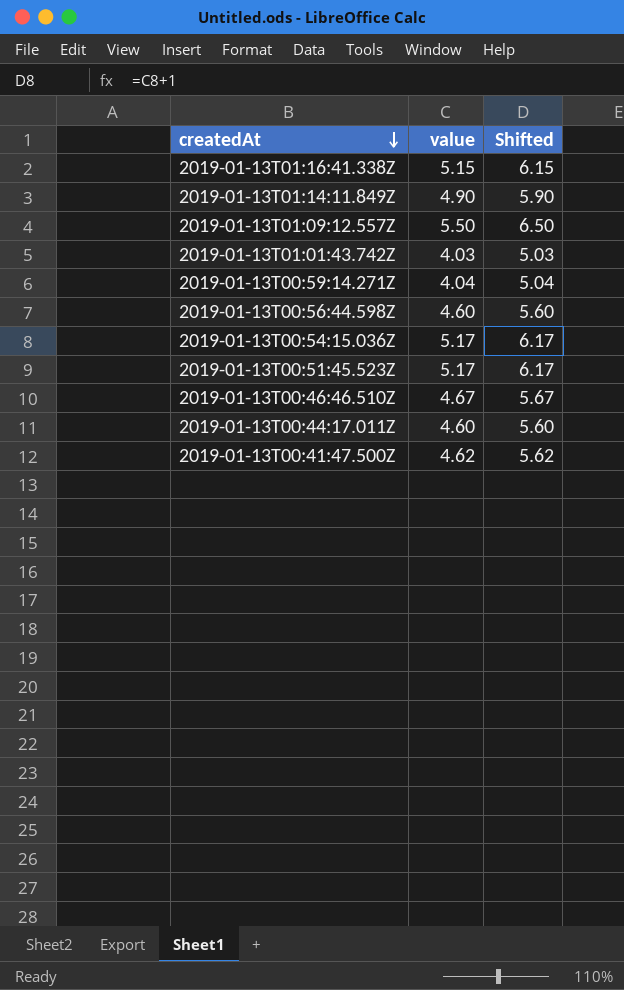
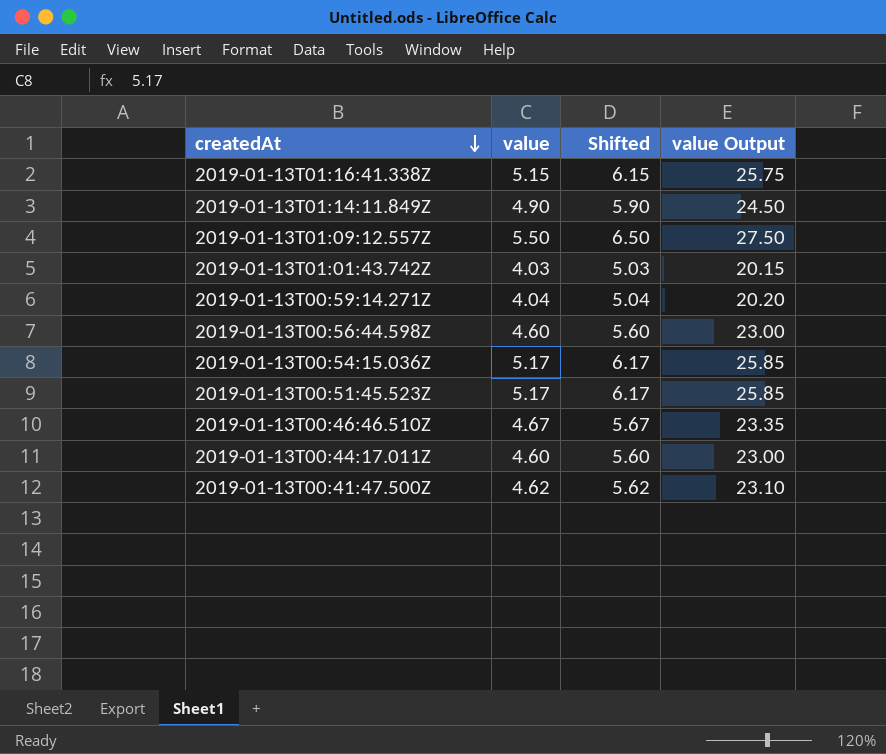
column value Output | formula: none -> [value] * 5

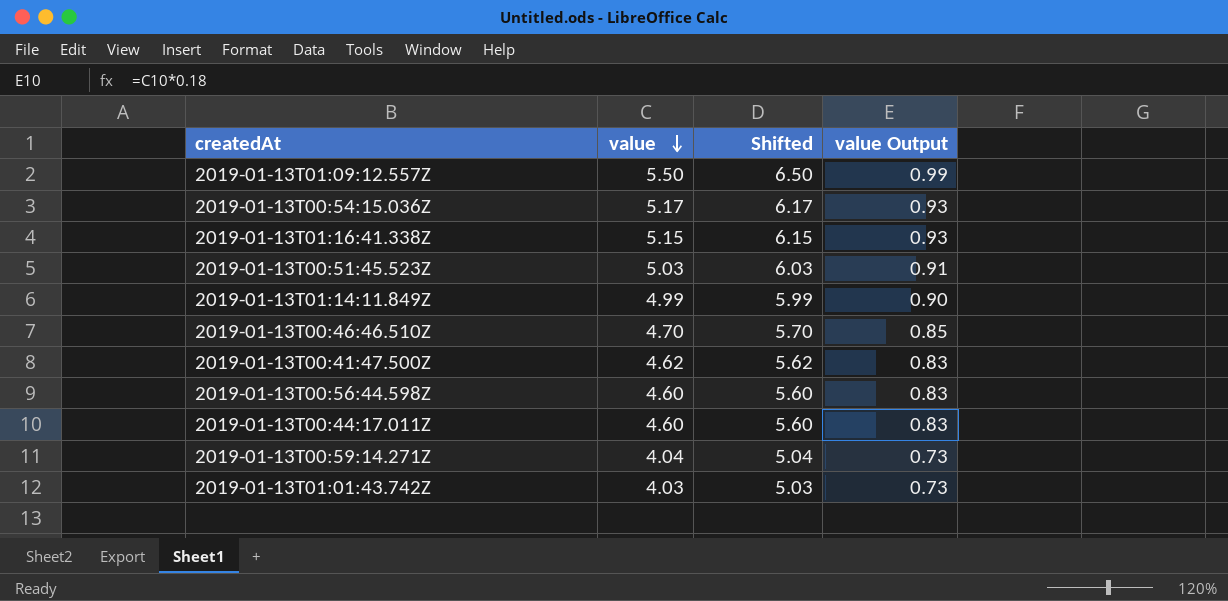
row order: createdAt descending -> value descending
column value Output | formula: [value] * 5 -> [value] * 0.18
2019-01-13T00:51:45.523Z | value: 5.17 -> 5.03
2019-01-13T00:51:45.523Z | Shifted: 6.17 -> 6.03
2019-01-13T01:14:11.849Z | value: 4.90 -> 4.99
2019-01-13T01:14:11.849Z | Shifted: 5.90 -> 5.99
2019-01-13T00:46:46.510Z | value: 4.67 -> 4.70
2019-01-13T00:46:46.510Z | Shifted: 5.67 -> 5.70

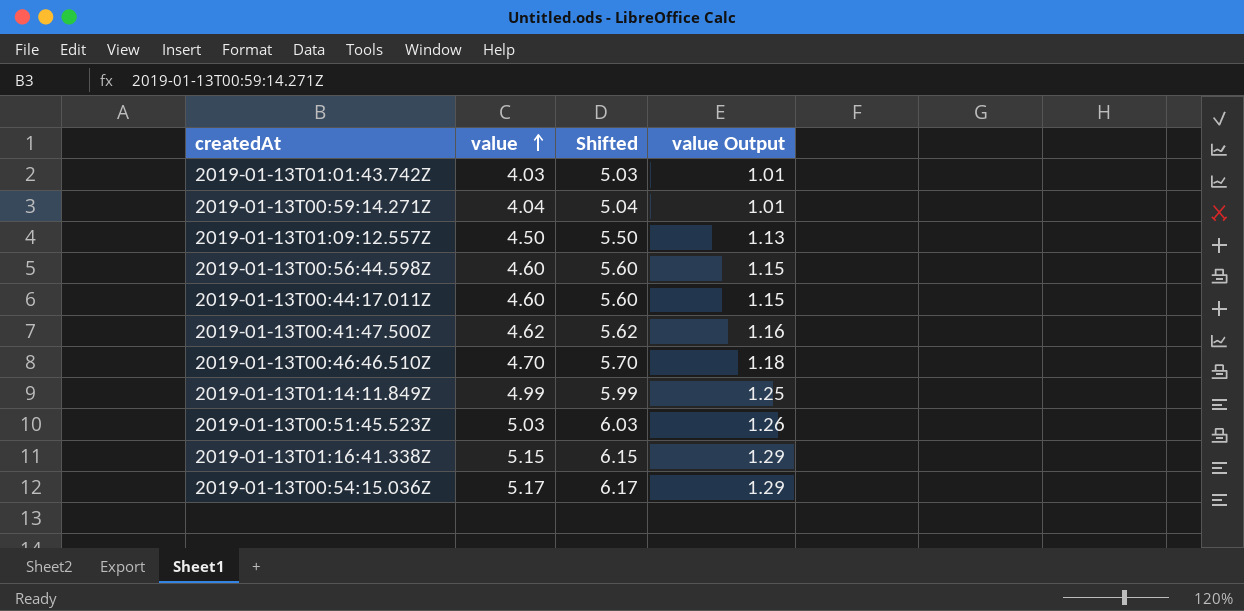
row order: value descending -> value ascending
column value Output | formula: [value] * 0.18 -> [value] * 0.25
2019-01-13T01:09:12.557Z | value: 5.50 -> 4.50
2019-01-13T01:09:12.557Z | Shifted: 6.50 -> 5.50

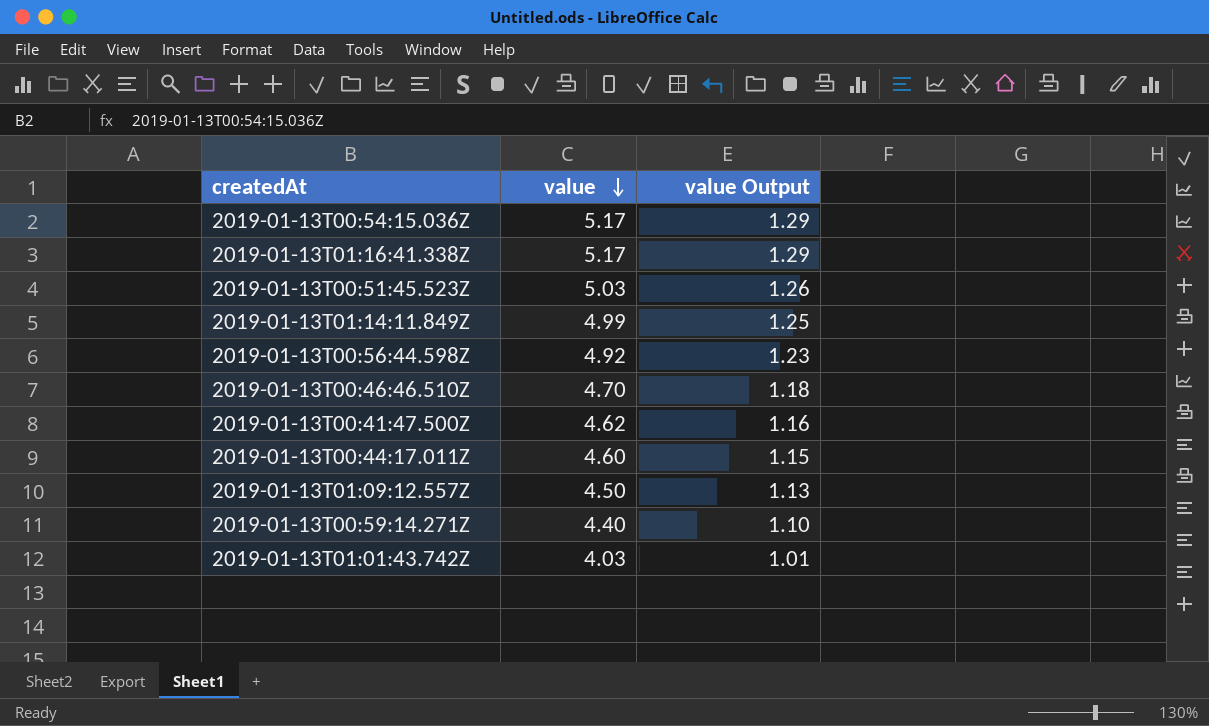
row order: value ascending -> value descending
column Shifted | formula: [value] + 1 -> none
2019-01-13T01:16:41.338Z | value: 5.15 -> 5.17
2019-01-13T00:56:44.598Z | value: 4.60 -> 4.92
2019-01-13T00:56:44.598Z | value Output: 1.15 -> 1.23
2019-01-13T00:59:14.271Z | value: 4.04 -> 4.40
2019-01-13T00:59:14.271Z | value Output: 1.01 -> 1.10

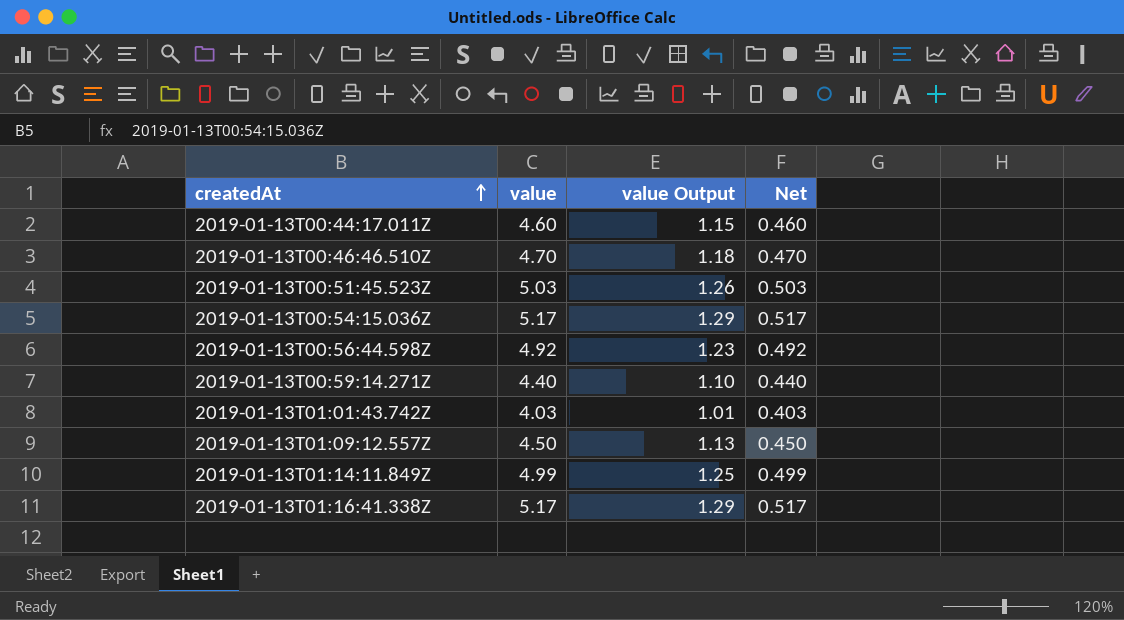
row order: value descending -> createdAt ascending
column Net | formula: none -> [value] * 0.1
row 2019-01-13T00:41:47.500Z: 4.62 | 1.16 -> none

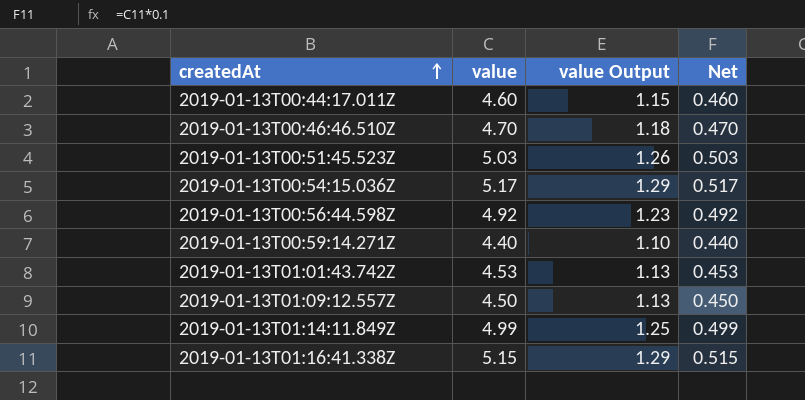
2019-01-13T01:01:43.742Z | value: 4.03 -> 4.53
2019-01-13T01:01:43.742Z | value Output: 1.01 -> 1.13
2019-01-13T01:01:43.742Z | Net: 0.403 -> 0.453
2019-01-13T01:16:41.338Z | value: 5.17 -> 5.15
2019-01-13T01:16:41.338Z | Net: 0.517 -> 0.515

